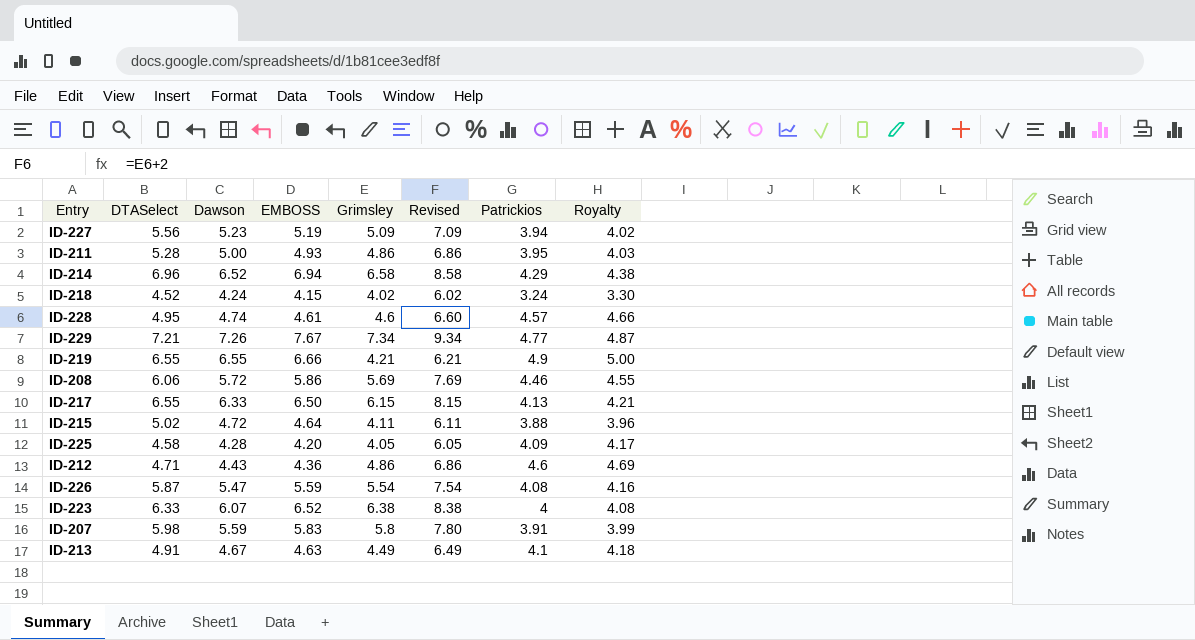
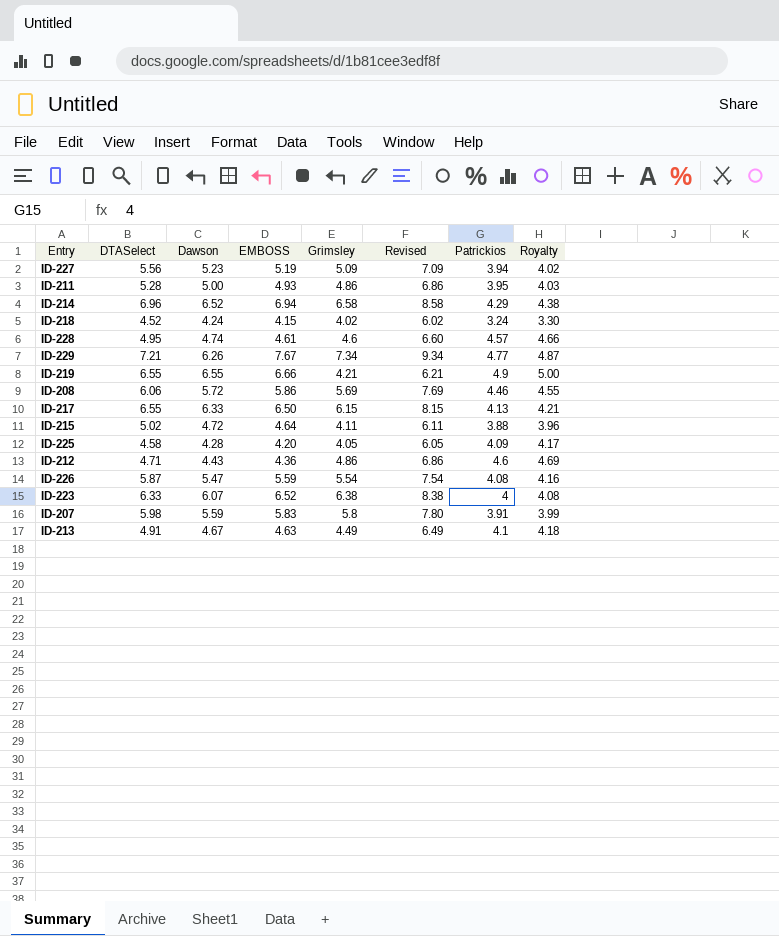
ID-229 | Dawson: 7.26 -> 6.26

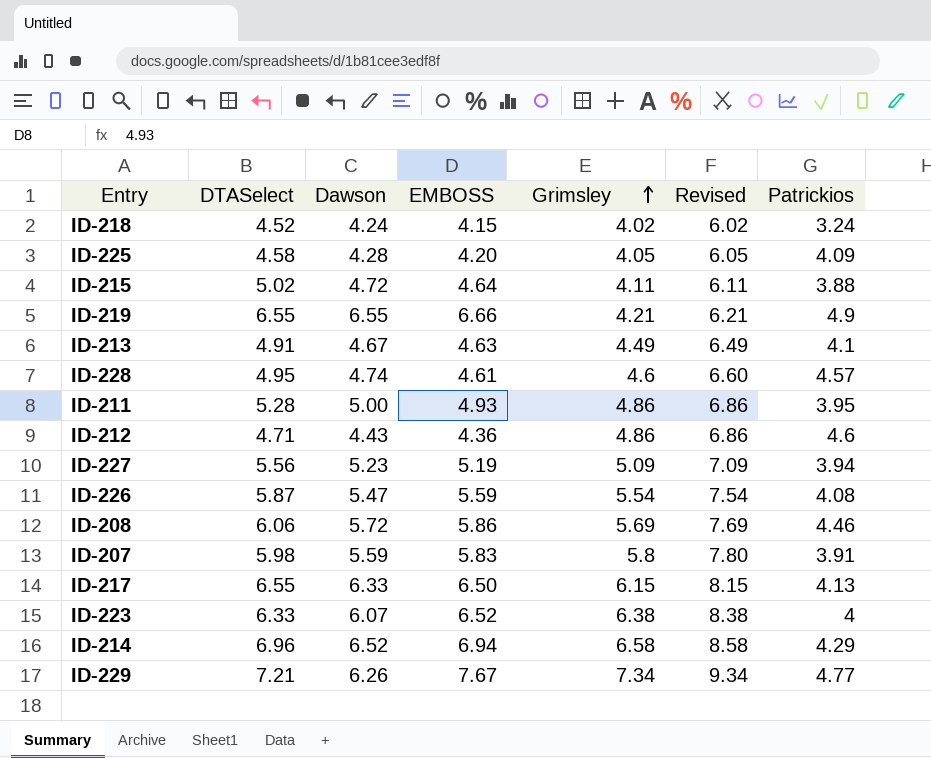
row order: none -> Grimsley ascending
column Royalty | formula: [Patrickios] * 1.02 -> none

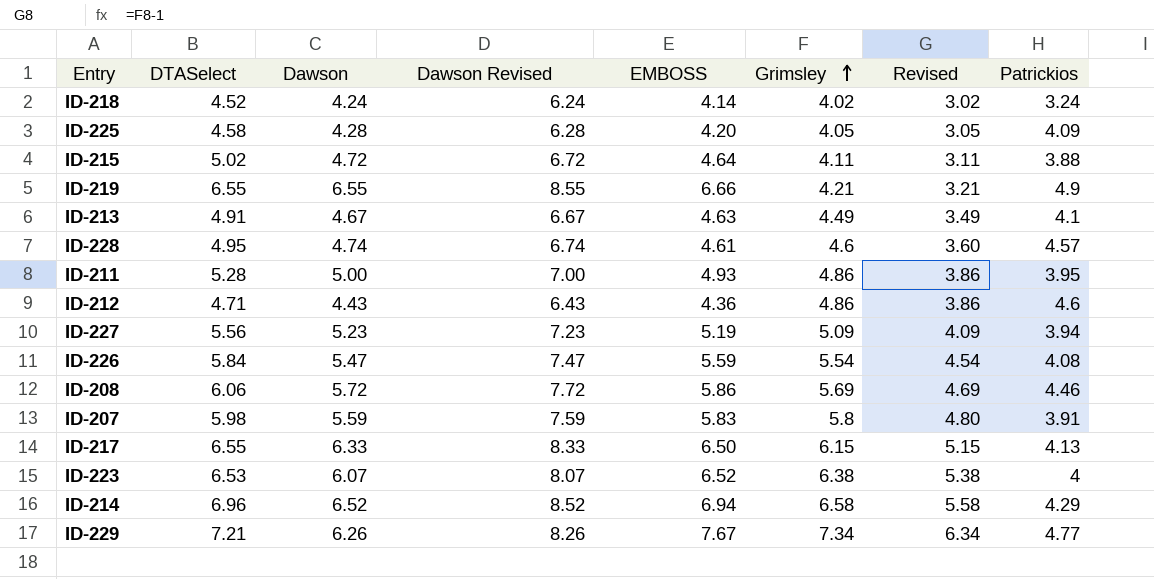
column Dawson Revised | formula: none -> [Dawson] + 2
column Revised | formula: [Grimsley] + 2 -> [Grimsley] - 1
ID-218 | EMBOSS: 4.15 -> 4.14
ID-226 | DTASelect: 5.87 -> 5.84
ID-223 | DTASelect: 6.33 -> 6.53

